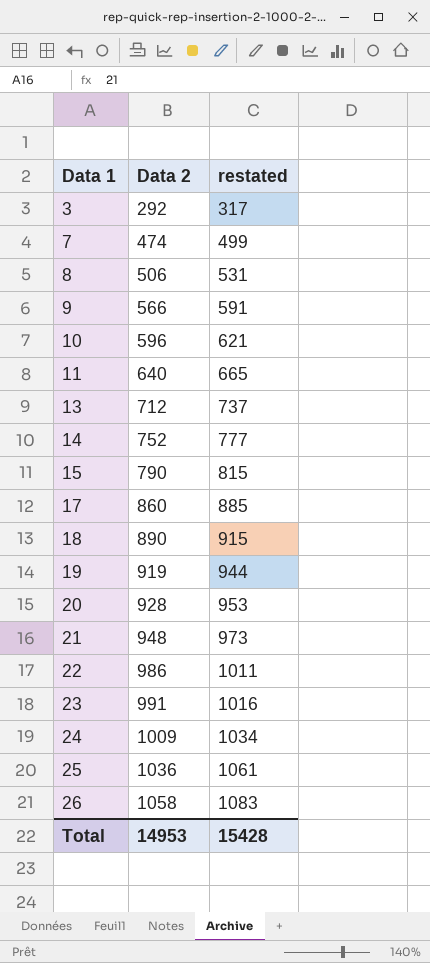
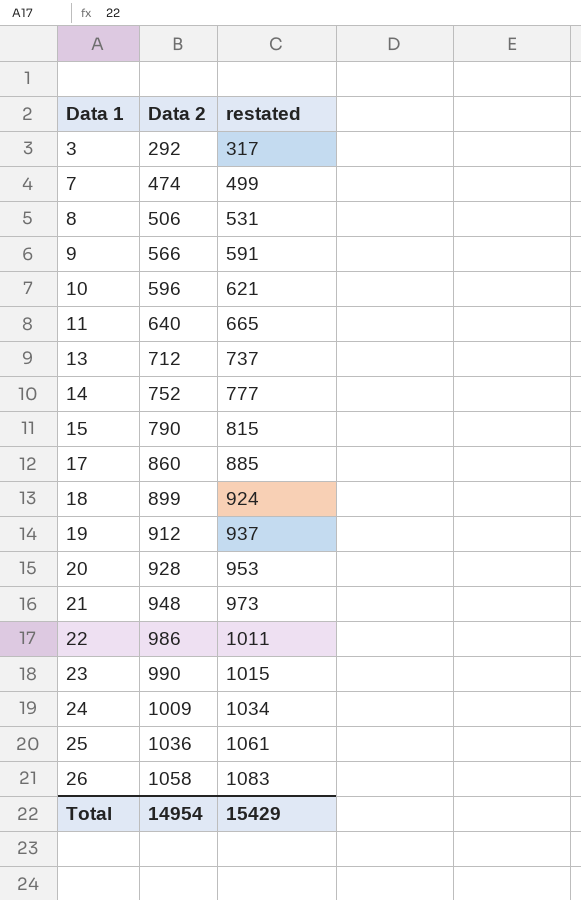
18 | Data 2: 890 -> 899
18 | restated: 915 -> 924
19 | Data 2: 919 -> 912
19 | restated: 944 -> 937
23 | Data 2: 991 -> 990
23 | restated: 1016 -> 1015
Total | Data 2: 14953 -> 14954
Total | restated: 15428 -> 15429

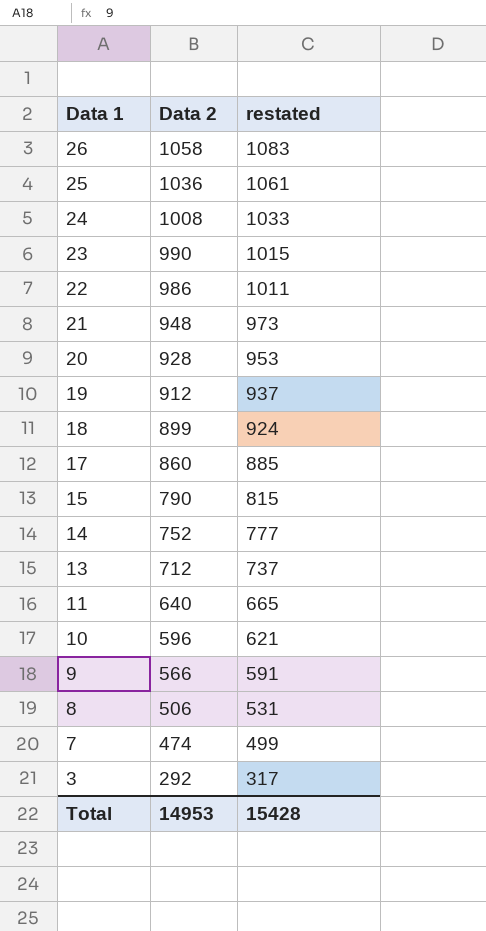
row order: Data 1 ascending -> Data 1 descending
24 | Data 2: 1009 -> 1008
24 | restated: 1034 -> 1033
Total | Data 2: 14954 -> 14953
Total | restated: 15429 -> 15428

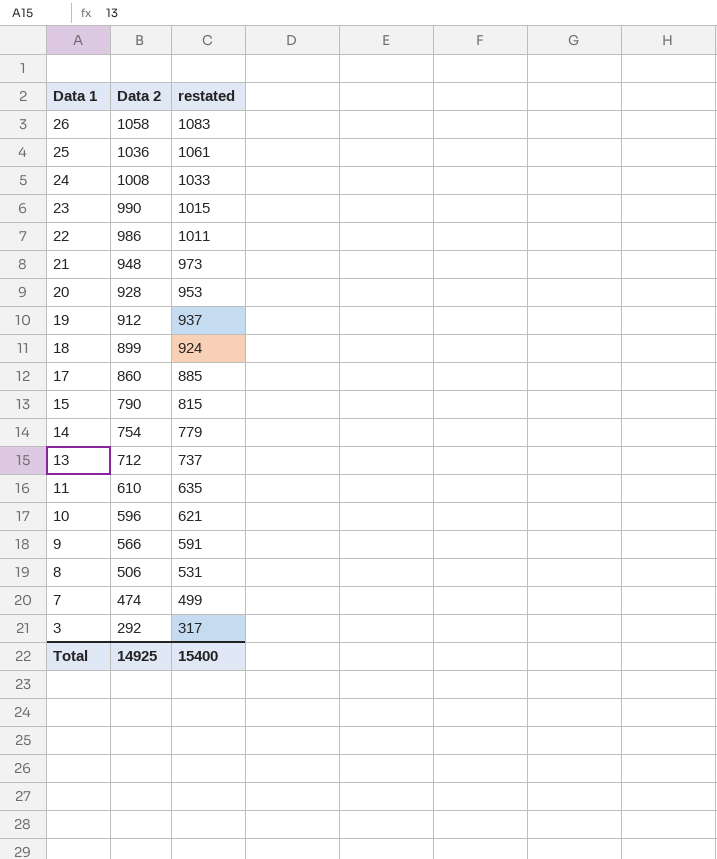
14 | Data 2: 752 -> 754
14 | restated: 777 -> 779
11 | Data 2: 640 -> 610
11 | restated: 665 -> 635
Total | Data 2: 14953 -> 14925
Total | restated: 15428 -> 15400

